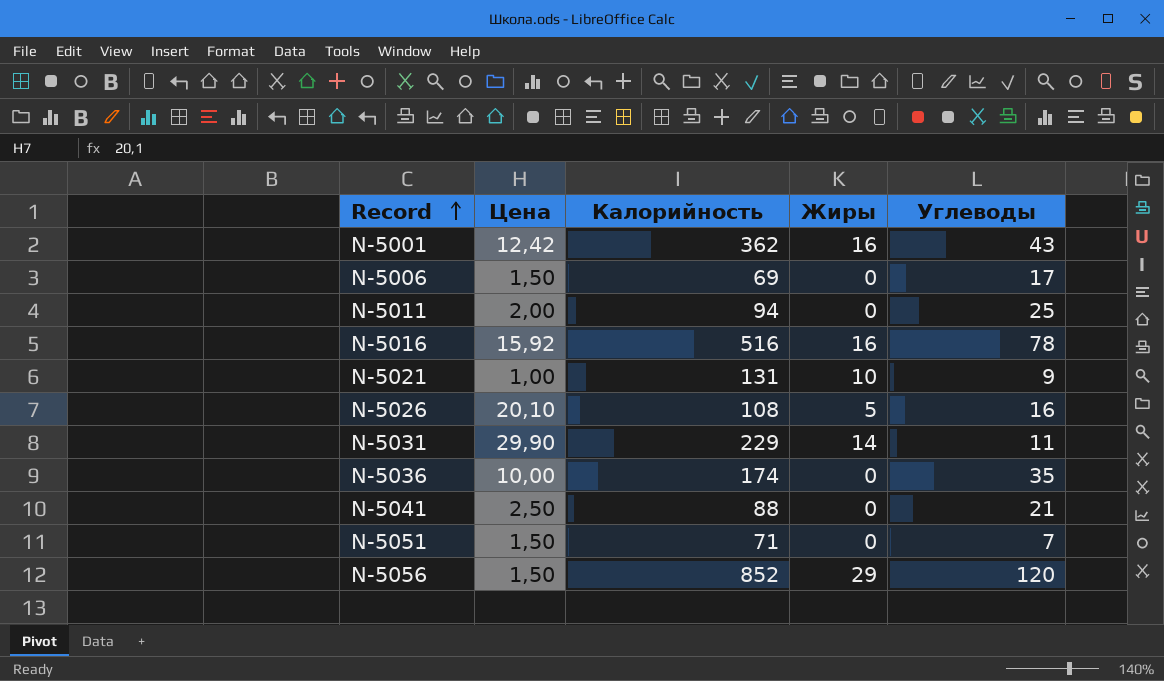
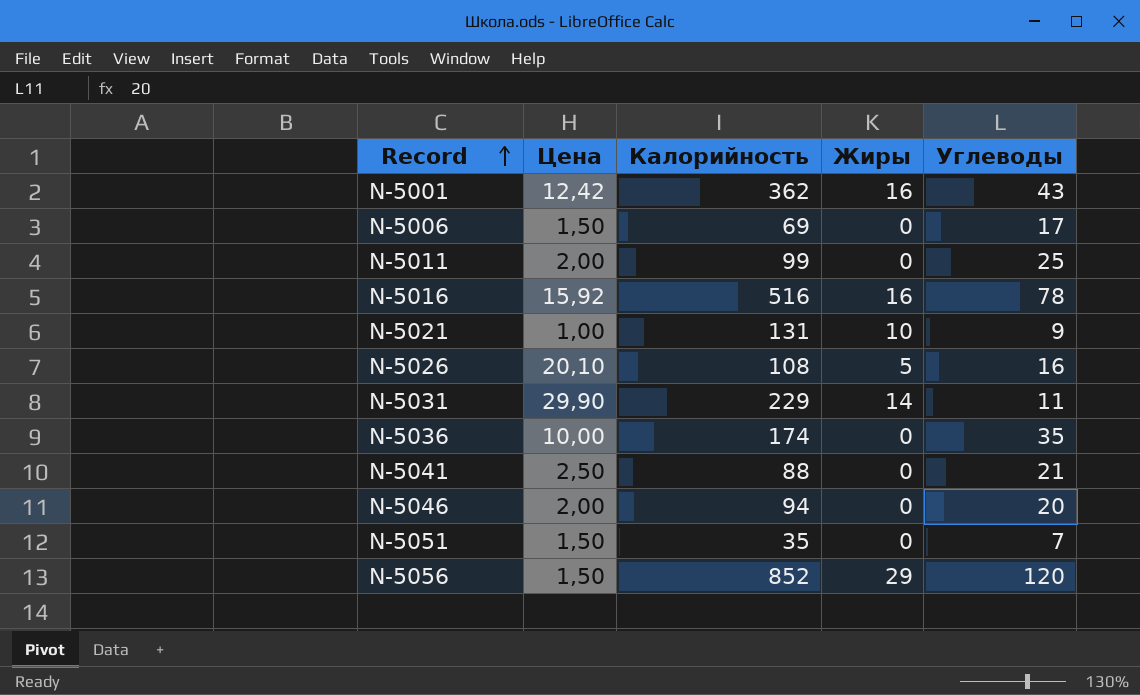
N-5011 | Калорийность: 94 -> 99
row N-5046: none -> 2,00 | 94 | 0 | 20
N-5051 | Калорийность: 71 -> 35

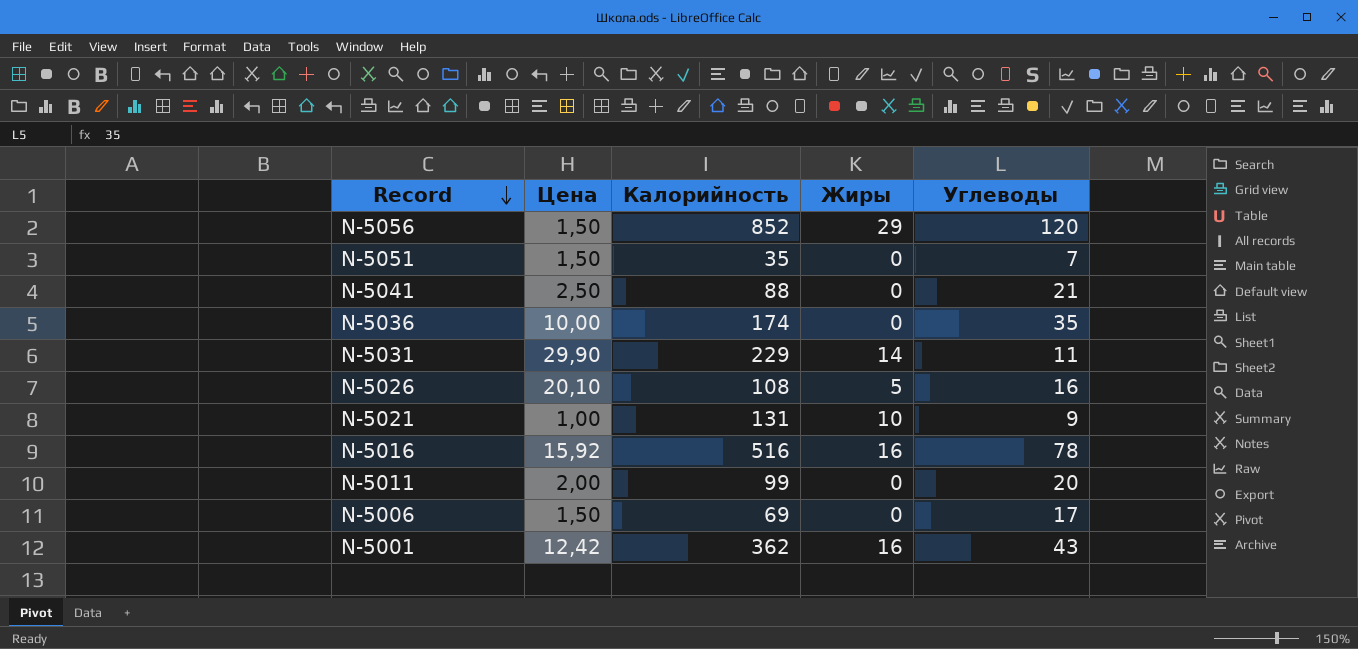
row order: Record ascending -> Record descending
row N-5046: 2,00 | 94 | 0 | 20 -> none
N-5011 | Углеводы: 25 -> 20

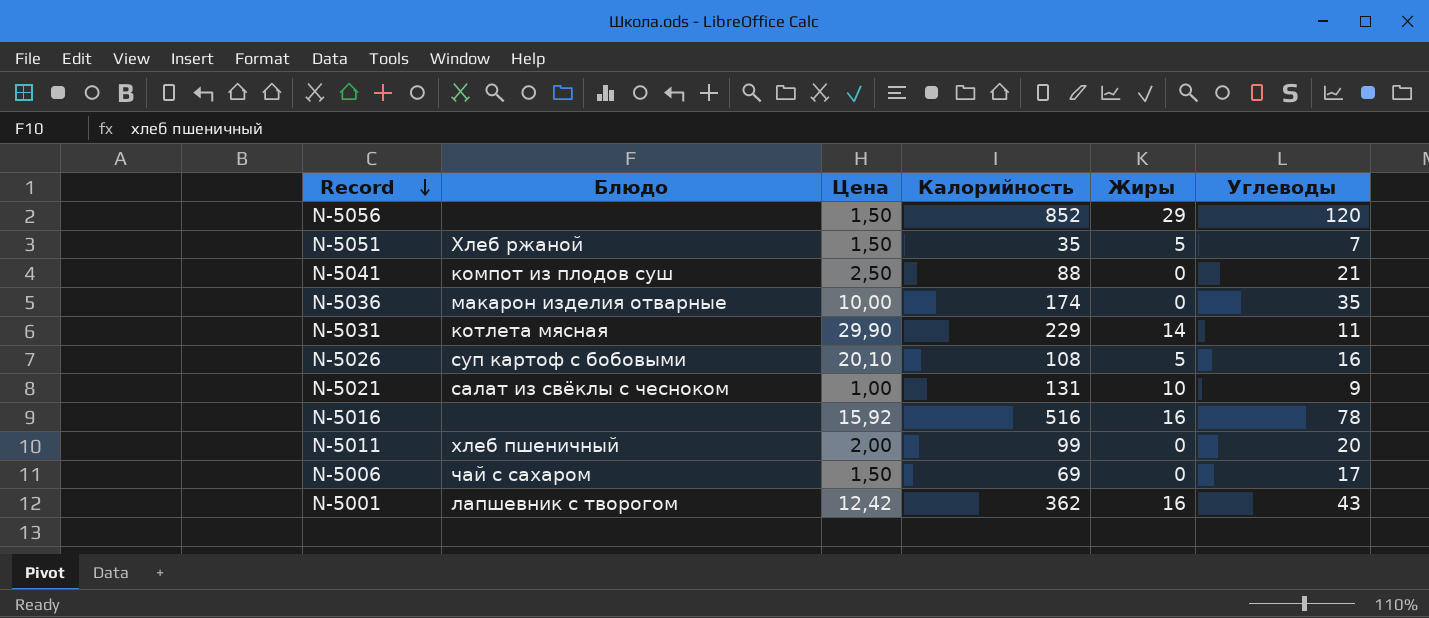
column Блюдо | position: none -> 2
N-5051 | Жиры: 0 -> 5

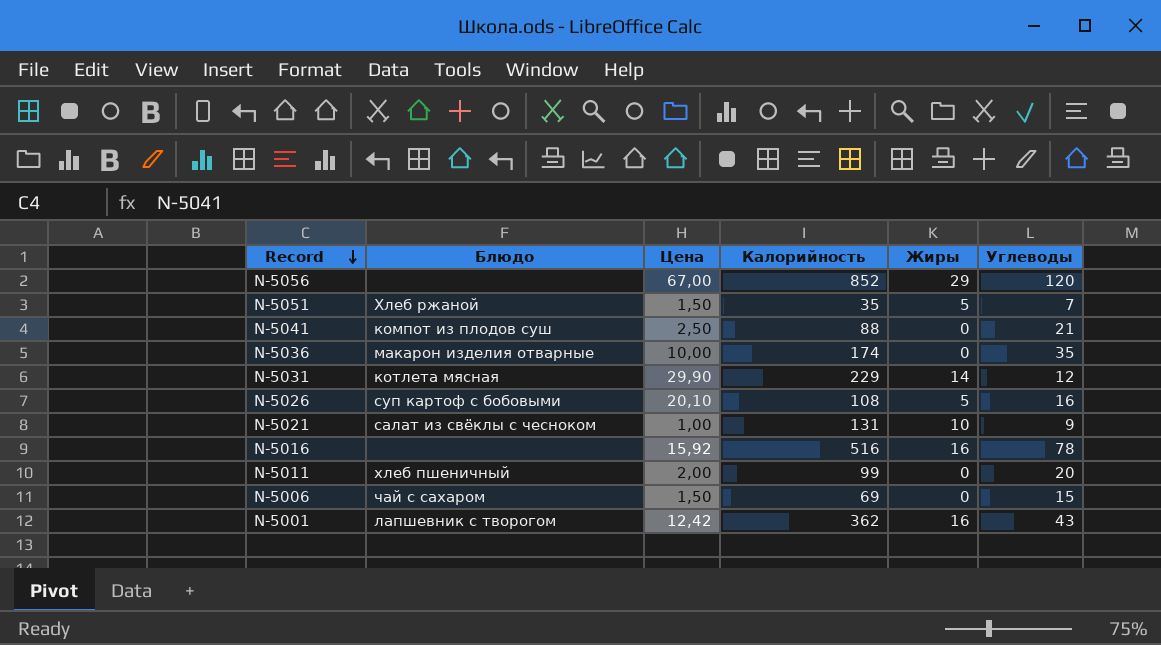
N-5056 | Цена: 1,50 -> 67,00
N-5031 | Углеводы: 11 -> 12
N-5006 | Углеводы: 17 -> 15

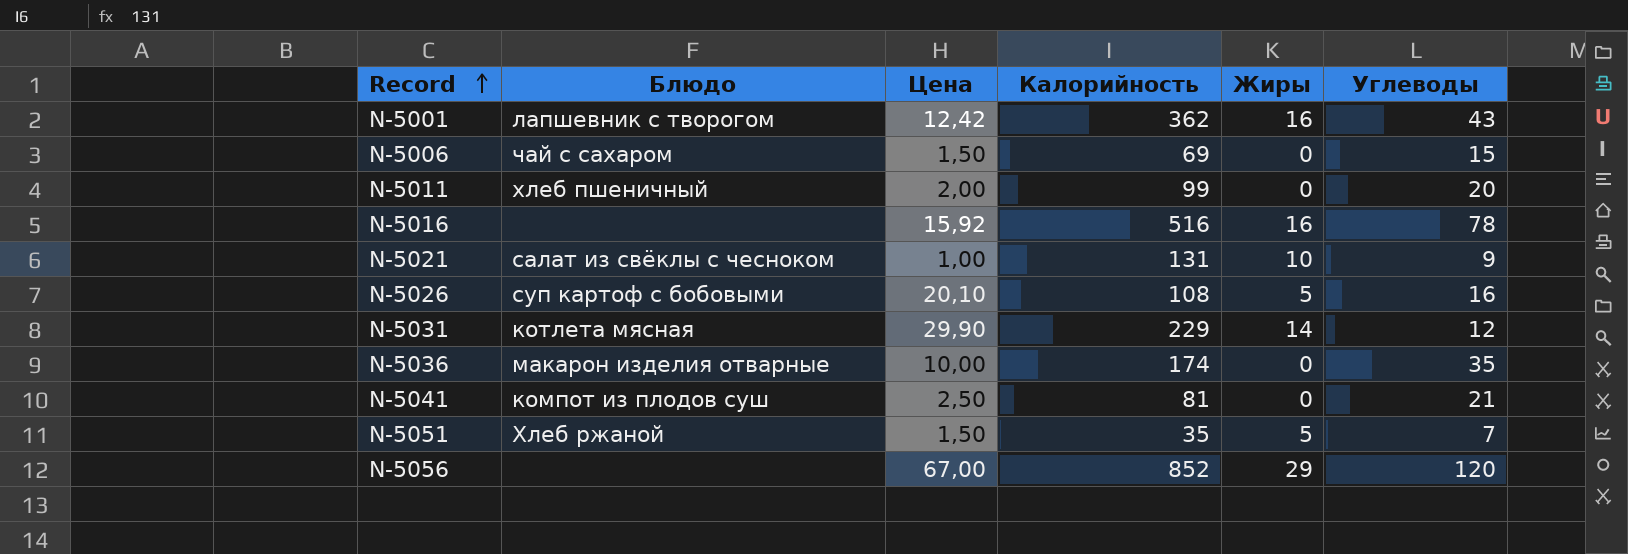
row order: Record descending -> Record ascending
N-5041 | Калорийность: 88 -> 81

